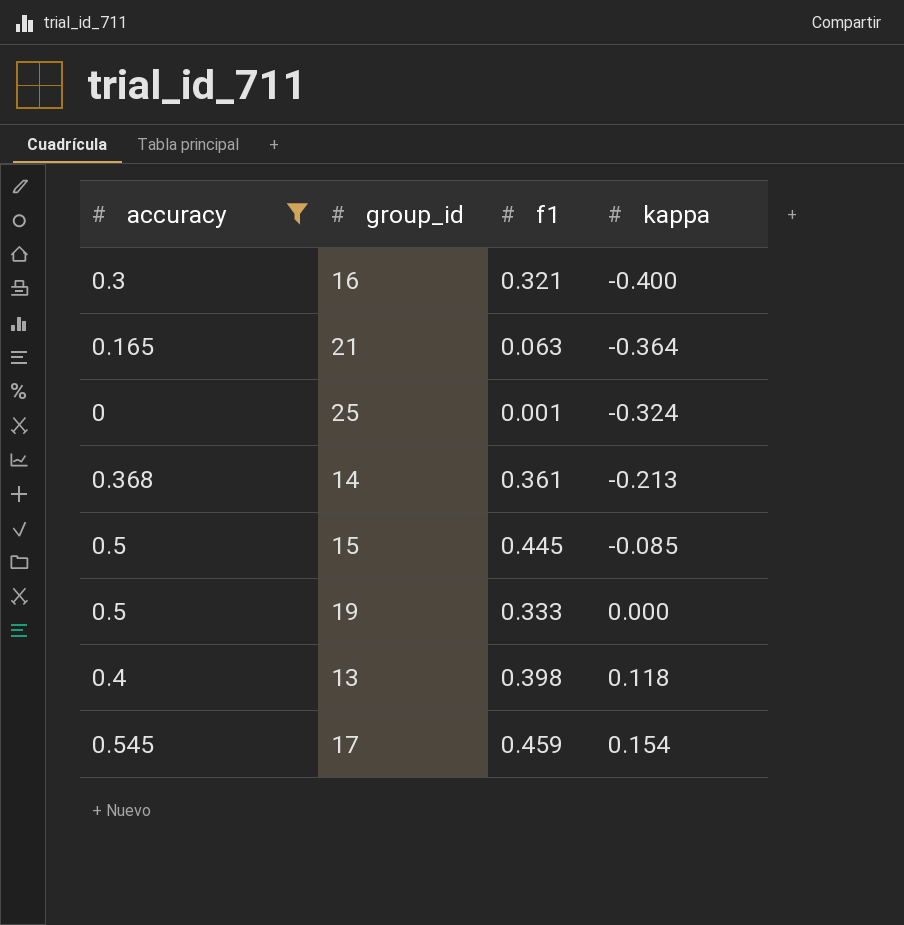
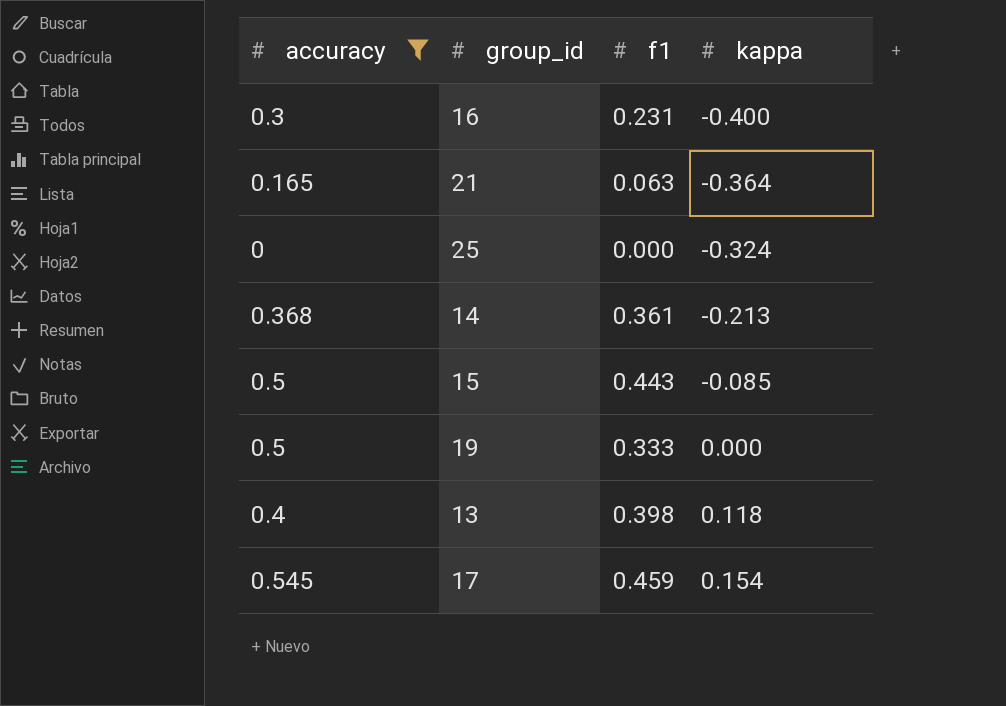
16 | f1: 0.321 -> 0.231
25 | f1: 0.001 -> 0.000
15 | f1: 0.445 -> 0.443

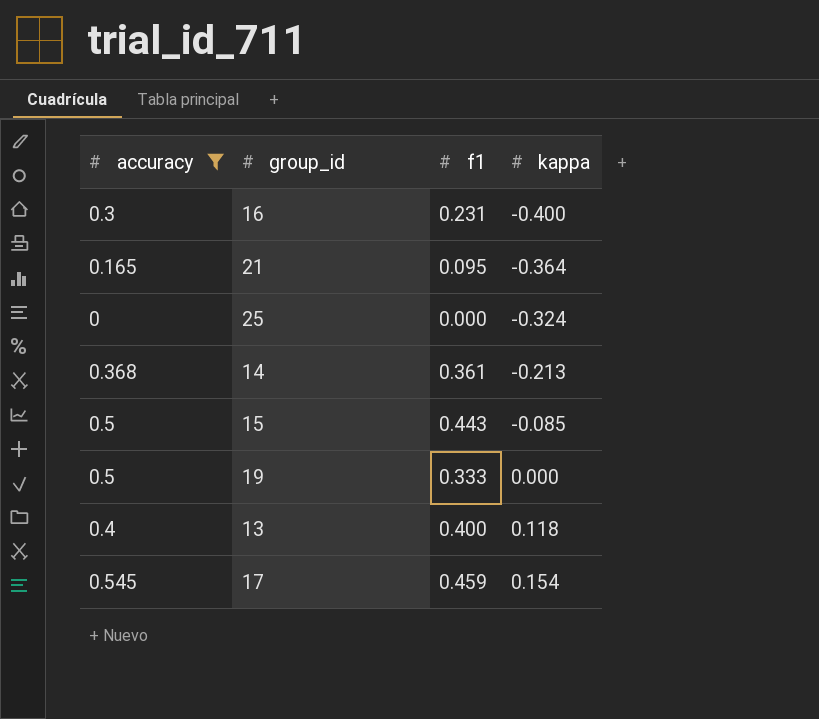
21 | f1: 0.063 -> 0.095
13 | f1: 0.398 -> 0.400

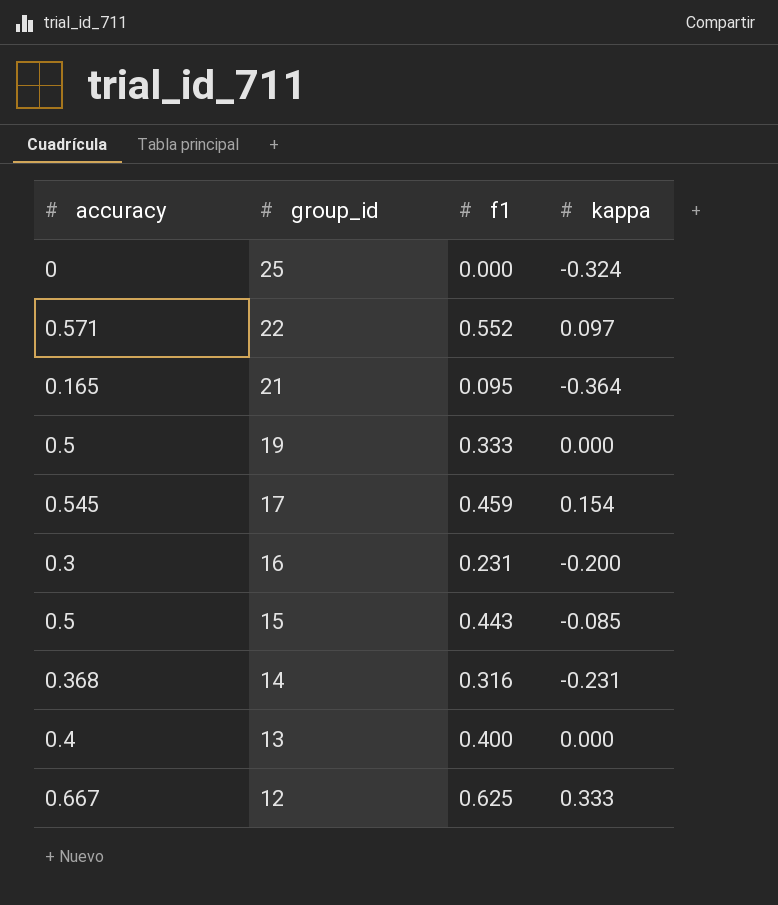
filter: accuracy <= 0.545 -> none
row order: kappa ascending -> group_id descending
16 | kappa: -0.400 -> -0.200
14 | f1: 0.361 -> 0.316
14 | kappa: -0.213 -> -0.231
13 | kappa: 0.118 -> 0.000

